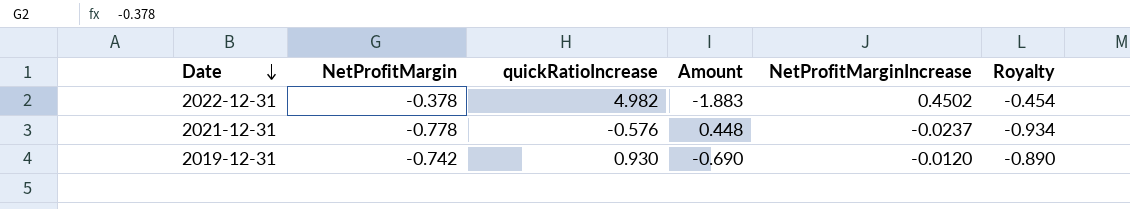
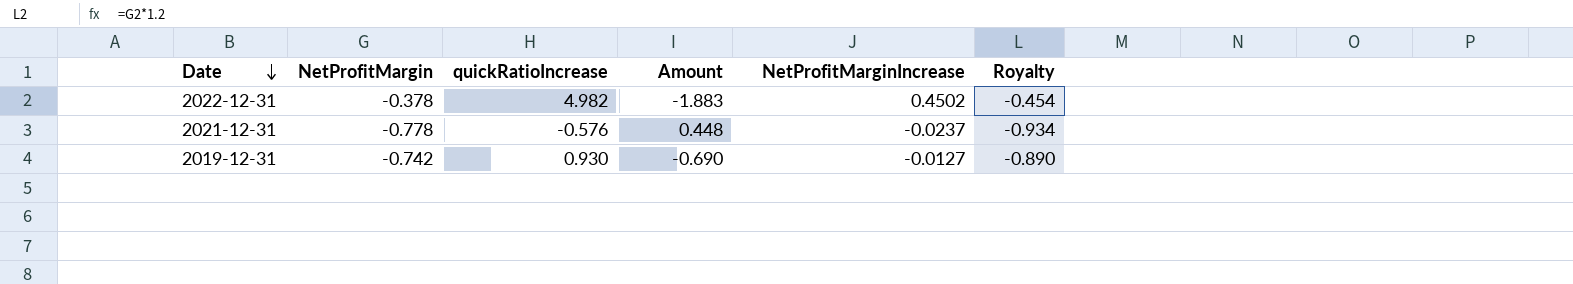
2019-12-31 | NetProfitMarginIncrease: -0.0120 -> -0.0127

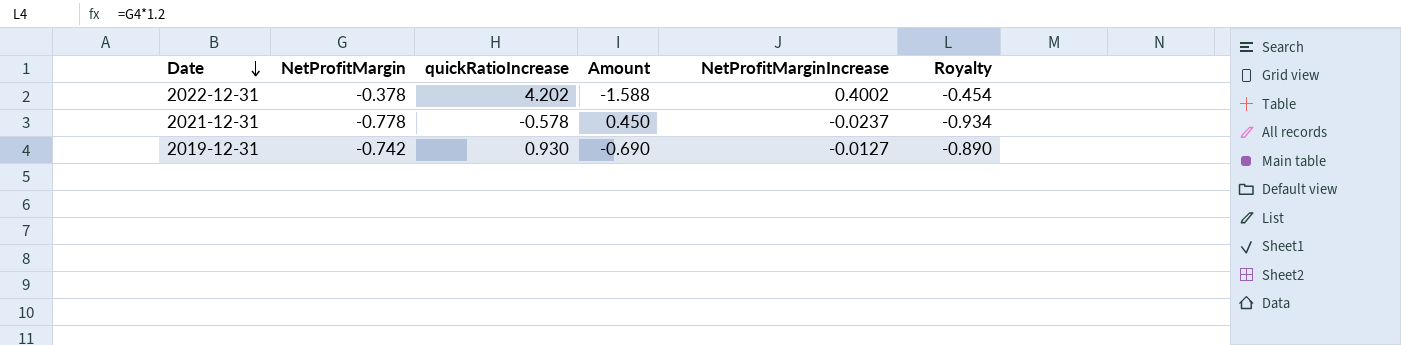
2022-12-31 | quickRatioIncrease: 4.982 -> 4.202
2022-12-31 | Amount: -1.883 -> -1.588
2022-12-31 | NetProfitMarginIncrease: 0.4502 -> 0.4002
2021-12-31 | quickRatioIncrease: -0.576 -> -0.578
2021-12-31 | Amount: 0.448 -> 0.450

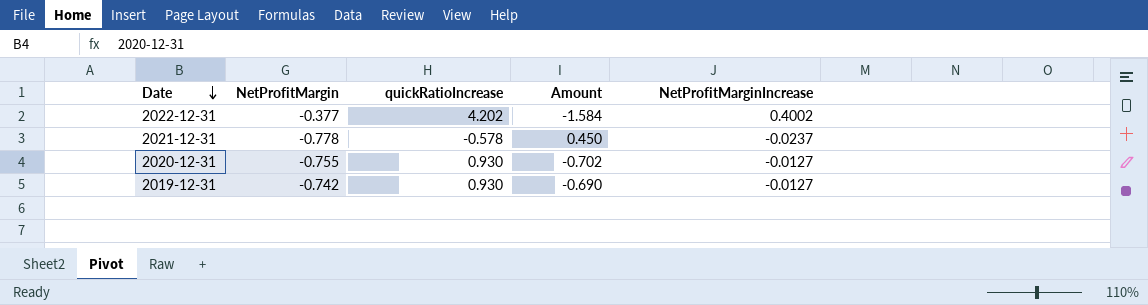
column Royalty | formula: [NetProfitMargin] * 1.2 -> none
2022-12-31 | NetProfitMargin: -0.378 -> -0.377
2022-12-31 | Amount: -1.588 -> -1.584
row 2020-12-31: none -> -0.755 | 0.930 | -0.702 | -0.0127

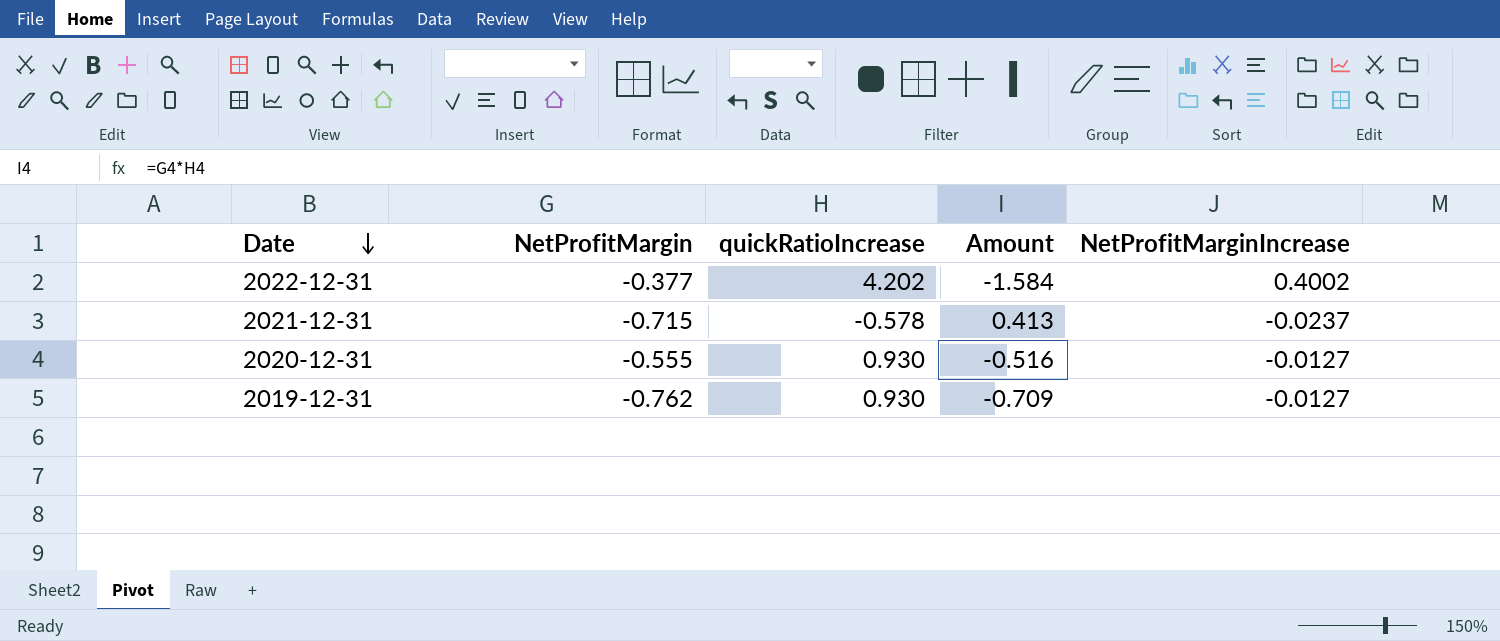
2021-12-31 | NetProfitMargin: -0.778 -> -0.715
2021-12-31 | Amount: 0.450 -> 0.413
2020-12-31 | NetProfitMargin: -0.755 -> -0.555
2020-12-31 | Amount: -0.702 -> -0.516
2019-12-31 | NetProfitMargin: -0.742 -> -0.762
2019-12-31 | Amount: -0.690 -> -0.709

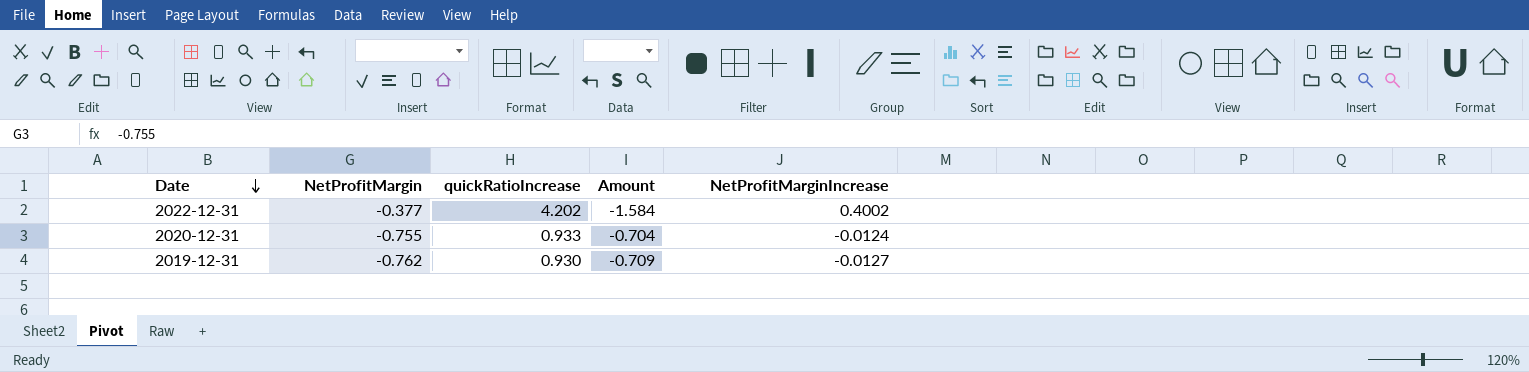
row 2021-12-31: -0.715 | -0.578 | 0.413 | -0.0237 -> none
2020-12-31 | NetProfitMargin: -0.555 -> -0.755
2020-12-31 | quickRatioIncrease: 0.930 -> 0.933
2020-12-31 | Amount: -0.516 -> -0.704
2020-12-31 | NetProfitMarginIncrease: -0.0127 -> -0.0124

